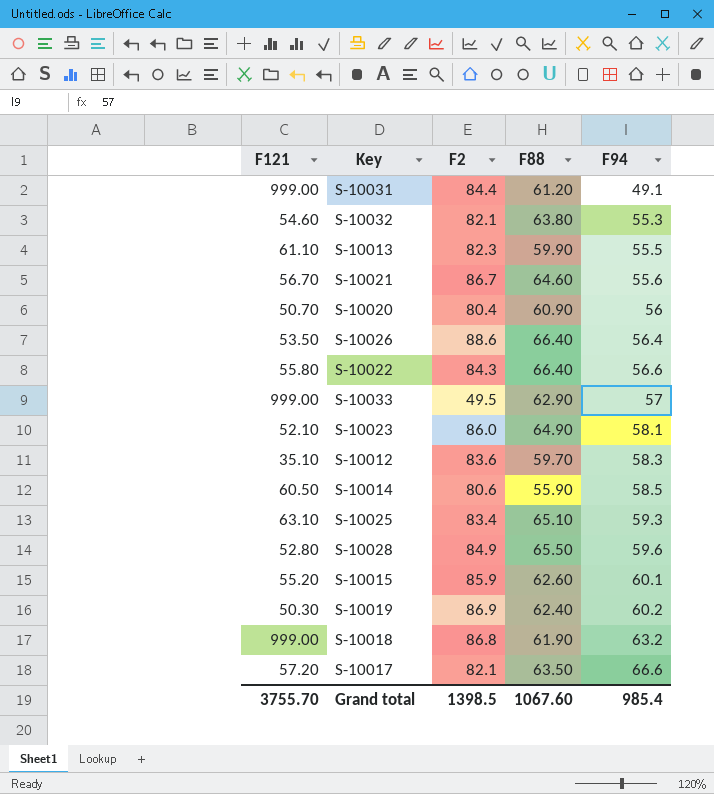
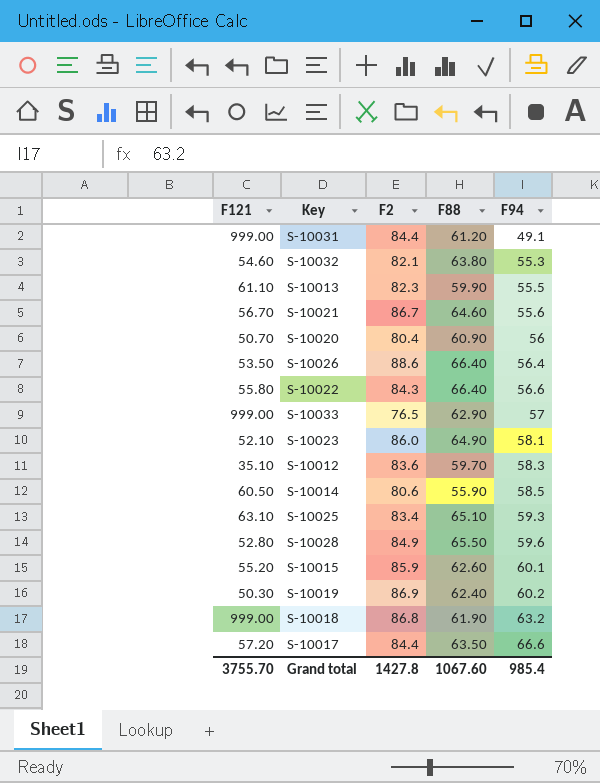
S-10033 | F2: 49.5 -> 76.5
S-10017 | F2: 82.1 -> 84.4
Grand total | F2: 1398.5 -> 1427.8

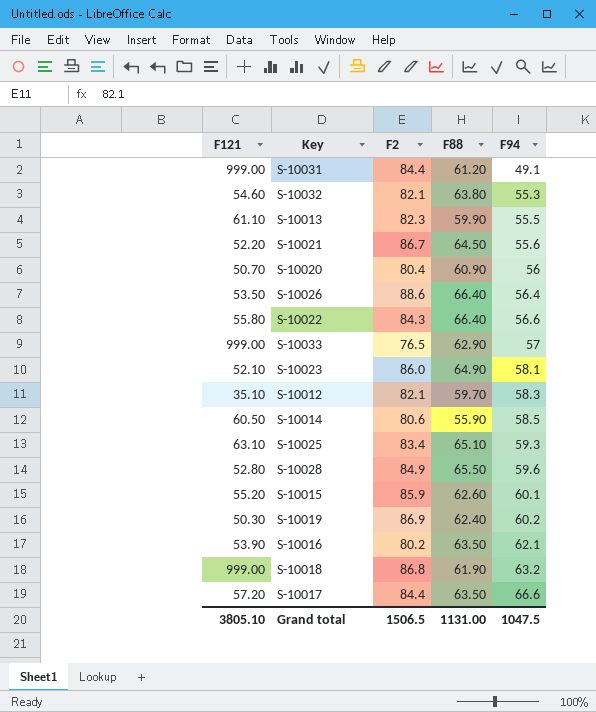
S-10021 | F121: 56.70 -> 52.20
S-10021 | F88: 64.60 -> 64.50
S-10012 | F2: 83.6 -> 82.1
row S-10016: none -> 53.90 | 80.2 | 63.50 | 62.1
Grand total | F121: 3755.70 -> 3805.10
Grand total | F2: 1427.8 -> 1506.5
Grand total | F88: 1067.60 -> 1131.00
Grand total | F94: 985.4 -> 1047.5

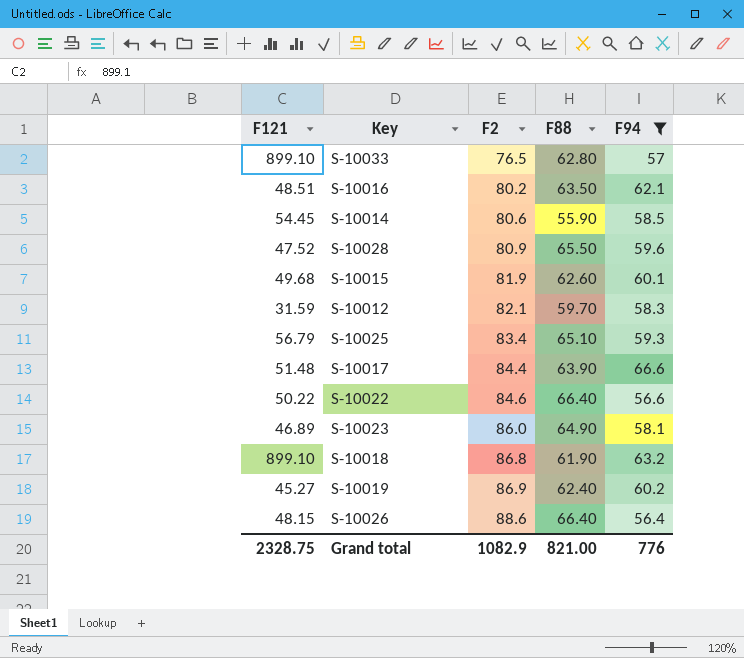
filter: none -> F94 >= 56.4
row order: F94 ascending -> F2 ascending
S-10033 | F121: 999.00 -> 899.10
S-10033 | F88: 62.90 -> 62.80
S-10016 | F121: 53.90 -> 48.51
S-10014 | F121: 60.50 -> 54.45
S-10028 | F121: 52.80 -> 47.52
S-10028 | F2: 84.9 -> 80.9
S-10015 | F121: 55.20 -> 49.68
S-10015 | F2: 85.9 -> 81.9
S-10012 | F121: 35.10 -> 31.59
S-10025 | F121: 63.10 -> 56.79
S-10017 | F121: 57.20 -> 51.48
S-10017 | F88: 63.50 -> 63.90
S-10022 | F121: 55.80 -> 50.22
S-10022 | F2: 84.3 -> 84.6
S-10023 | F121: 52.10 -> 46.89
S-10018 | F121: 999.00 -> 899.10
S-10019 | F121: 50.30 -> 45.27
S-10026 | F121: 53.50 -> 48.15
Grand total | F121: 3805.10 -> 2328.75
Grand total | F2: 1506.5 -> 1082.9
Grand total | F88: 1131.00 -> 821.00
Grand total | F94: 1047.5 -> 776

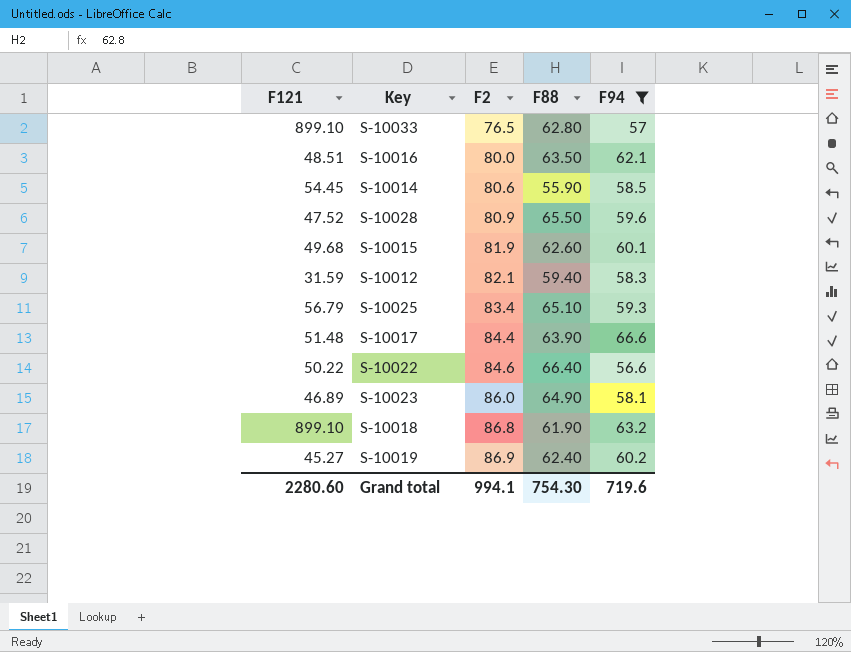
row S-10026: 48.15 | 88.6 | 66.40 | 56.4 -> none
S-10016 | F2: 80.2 -> 80.0
S-10012 | F88: 59.70 -> 59.40
Grand total | F121: 2328.75 -> 2280.60
Grand total | F2: 1082.9 -> 994.1
Grand total | F88: 821.00 -> 754.30
Grand total | F94: 776 -> 719.6

